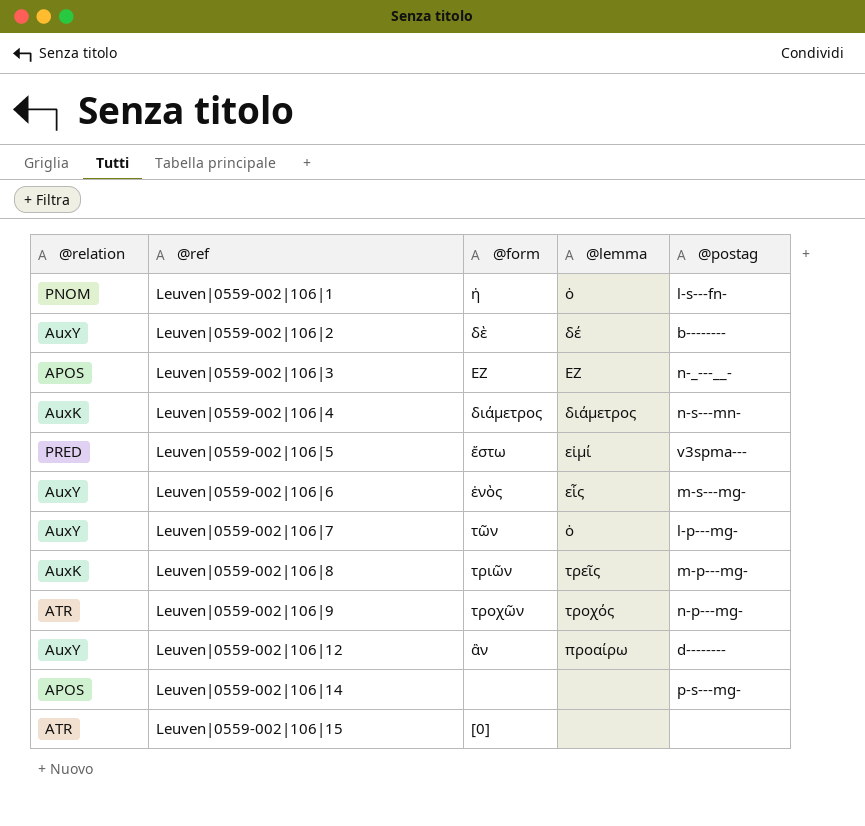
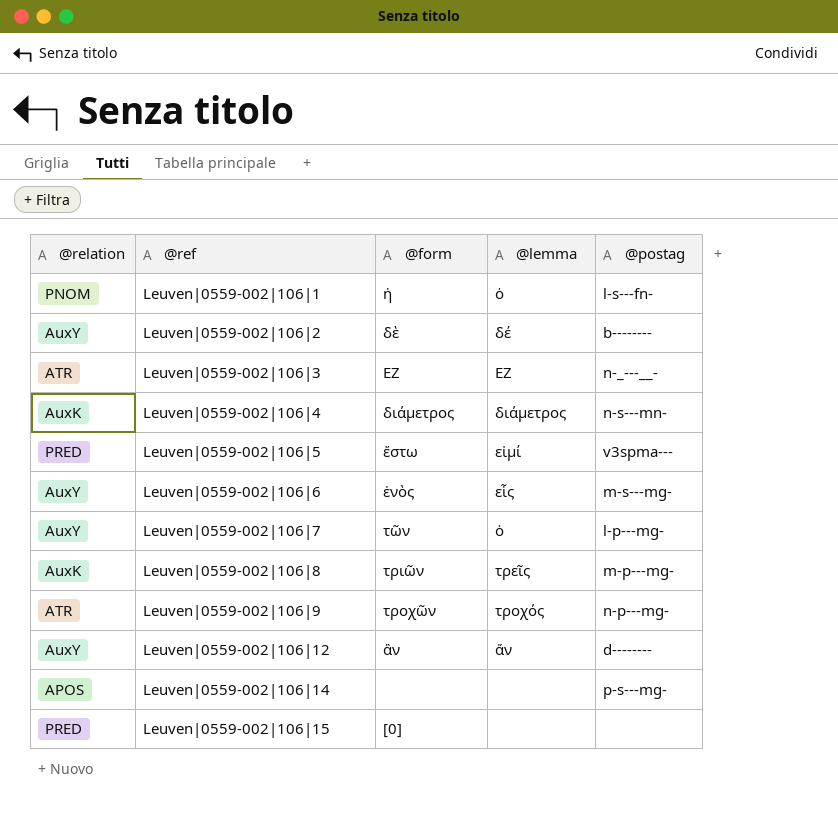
Leuven|0559-002|106|3 | @relation: APOS -> ATR
Leuven|0559-002|106|12 | @lemma: προαίρω -> ἄν
Leuven|0559-002|106|15 | @relation: ATR -> PRED

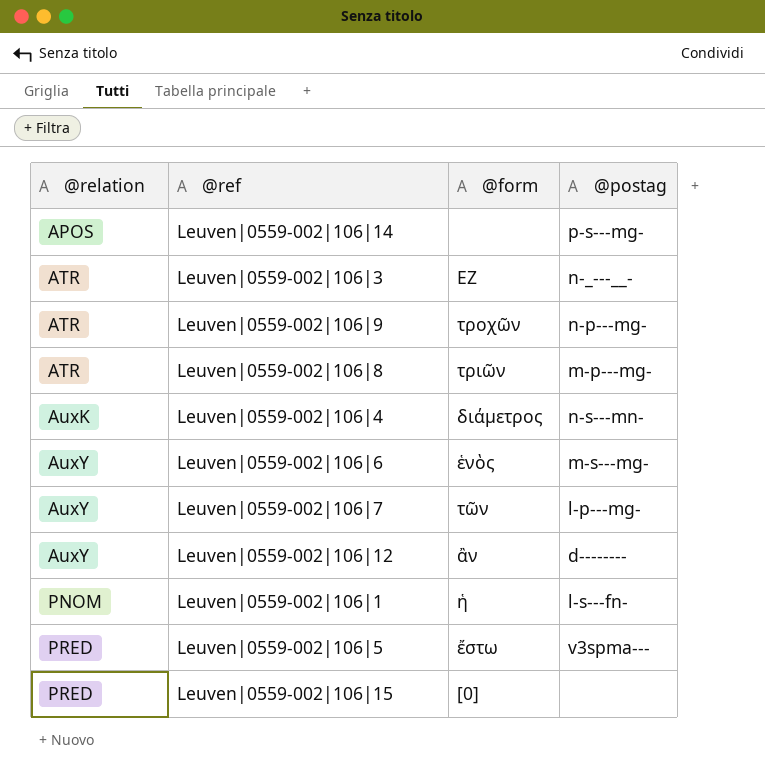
row order: @ref ascending -> @relation ascending
column @lemma | position: 4 -> none
row Leuven|0559-002|106|2: AuxY | δὲ | δέ | b-------- -> none
Leuven|0559-002|106|8 | @relation: AuxK -> ATR

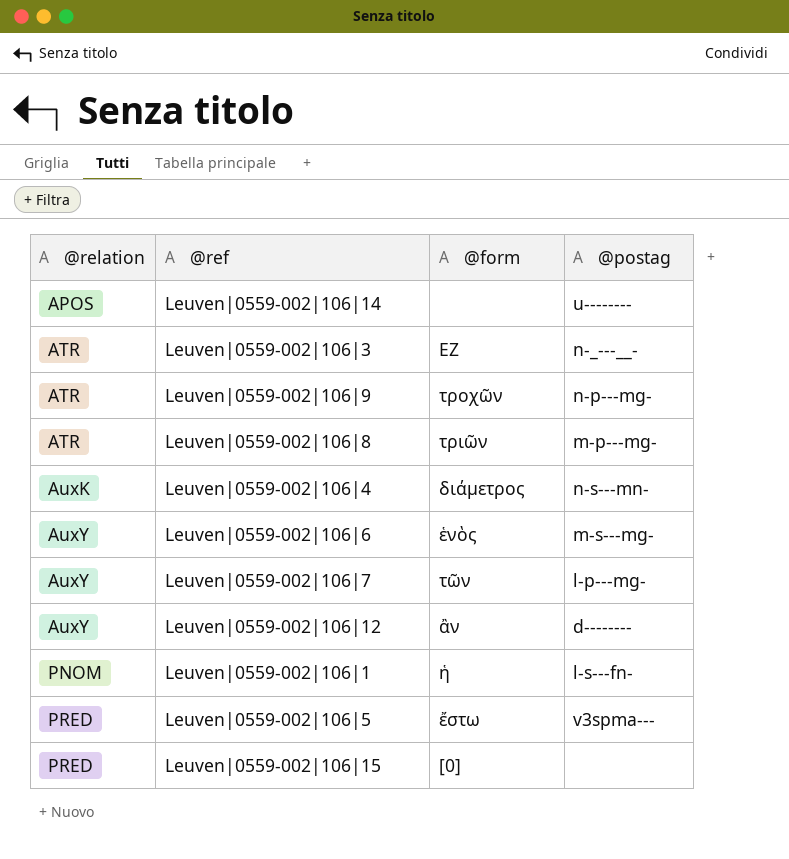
Leuven|0559-002|106|14 | @postag: p-s---mg- -> u--------

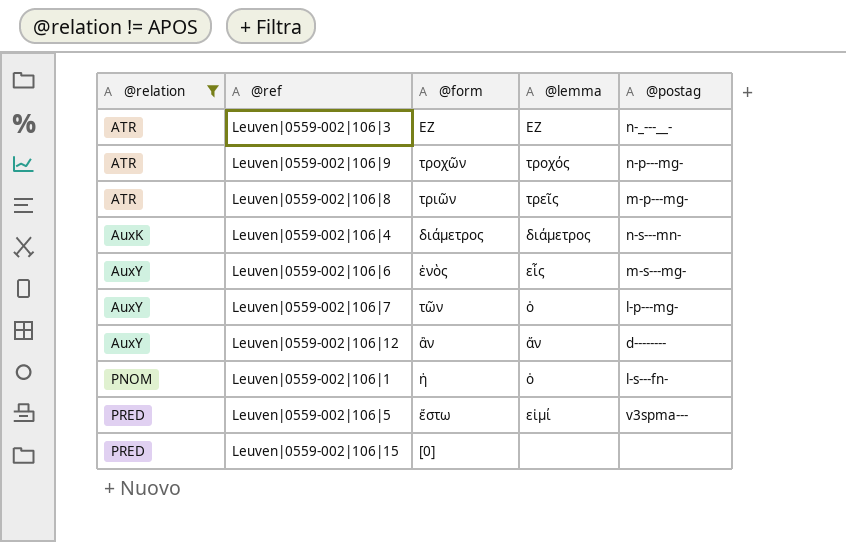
filter: none -> @relation != APOS
column @lemma | position: none -> 4

